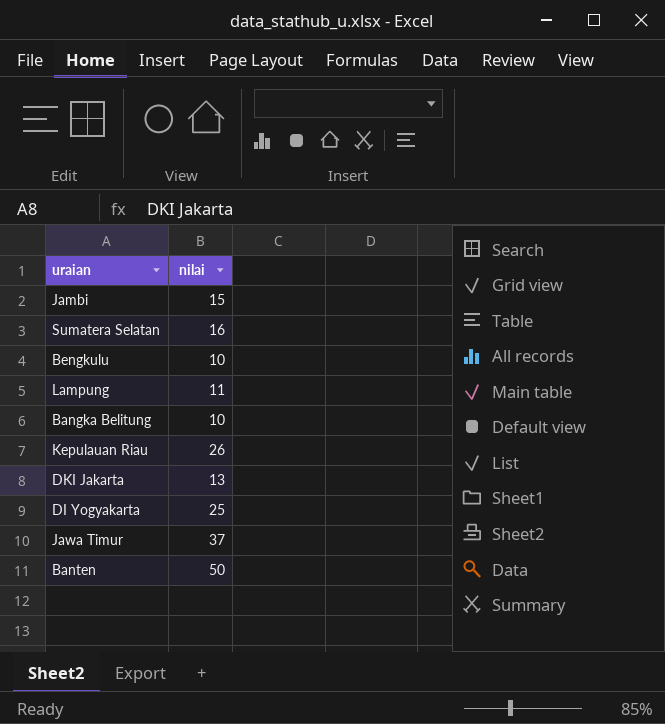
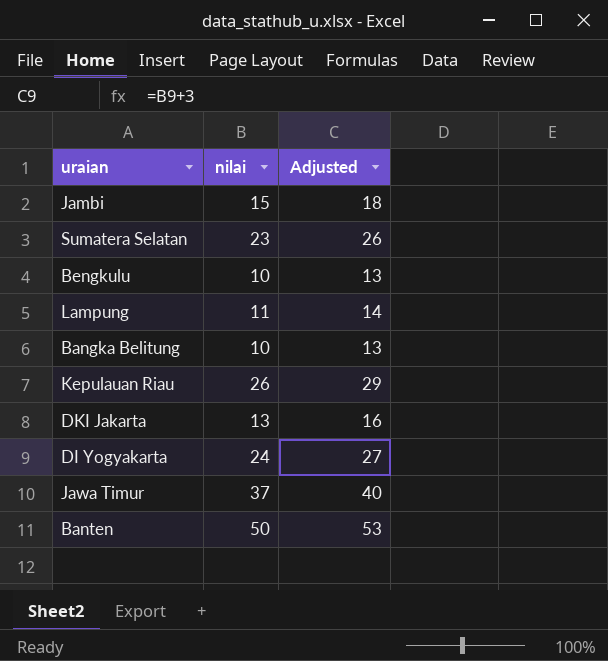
column Adjusted | formula: none -> [nilai] + 3
Sumatera Selatan | nilai: 16 -> 23
DI Yogyakarta | nilai: 25 -> 24

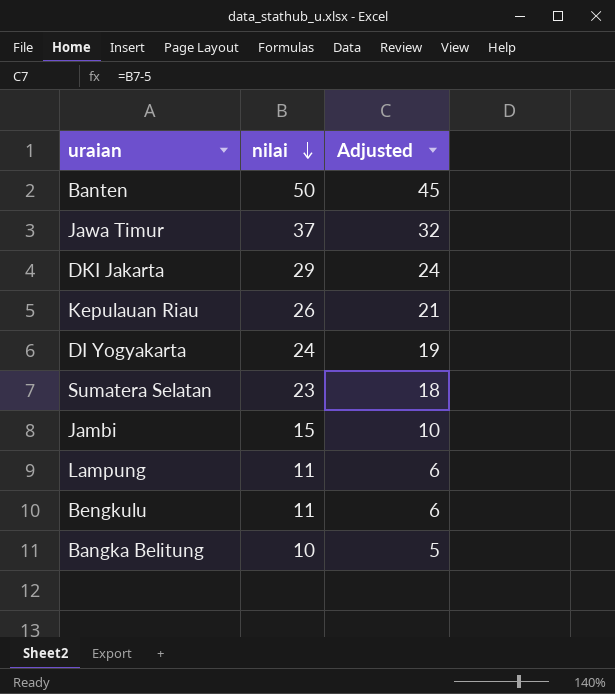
row order: none -> nilai descending
column Adjusted | formula: [nilai] + 3 -> [nilai] - 5
DKI Jakarta | nilai: 13 -> 29
Bengkulu | nilai: 10 -> 11

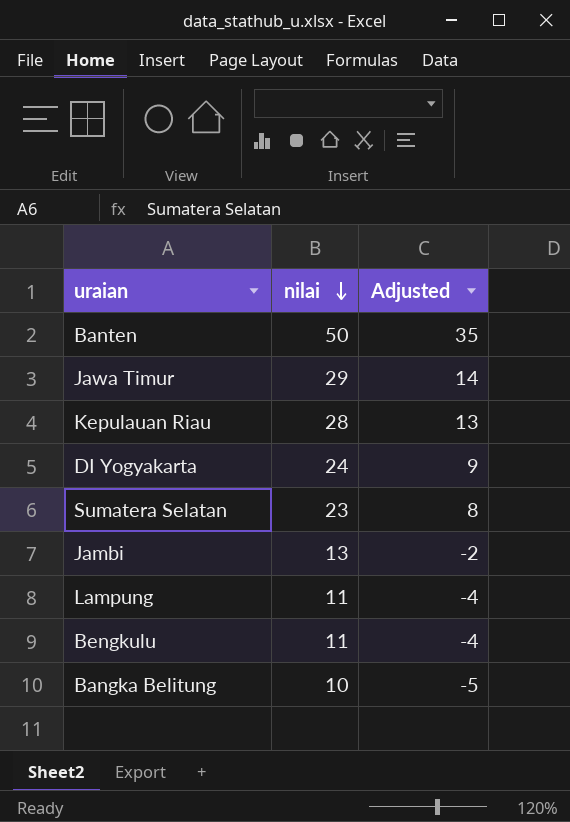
column Adjusted | formula: [nilai] - 5 -> [nilai] - 15
row DKI Jakarta: 29 | 24 -> none
Jawa Timur | nilai: 37 -> 29
Kepulauan Riau | nilai: 26 -> 28
Jambi | nilai: 15 -> 13

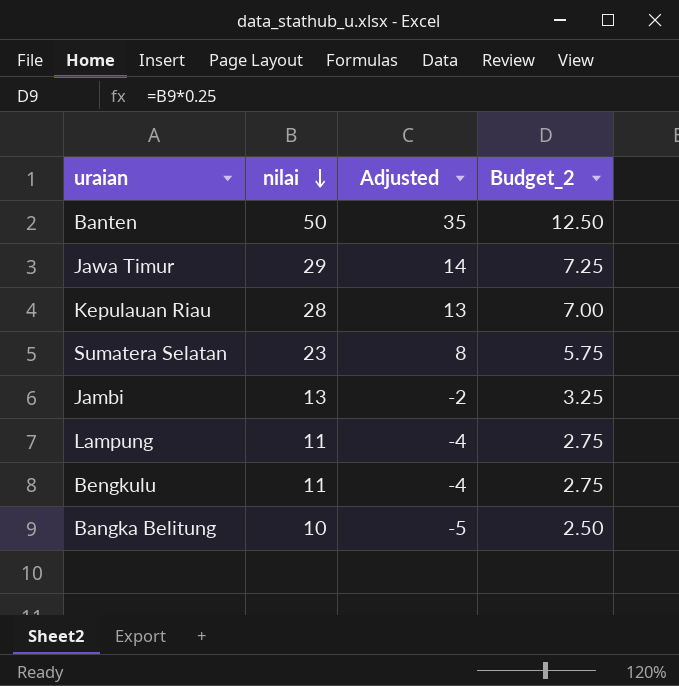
column Budget_2 | formula: none -> [nilai] * 0.25
row DI Yogyakarta: 24 | 9 -> none

